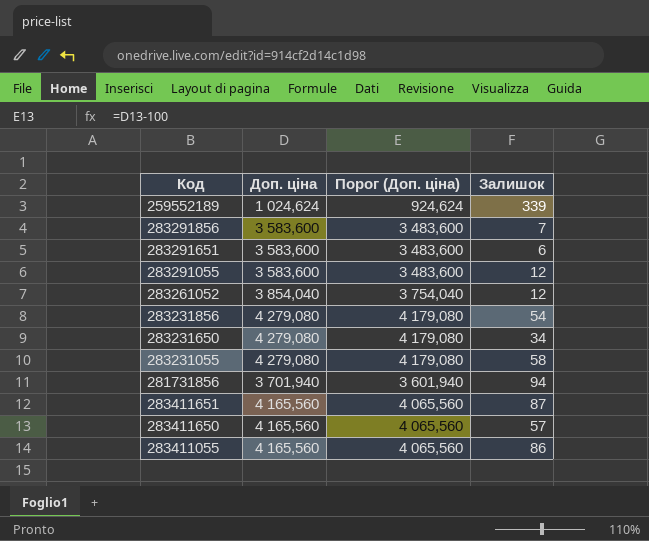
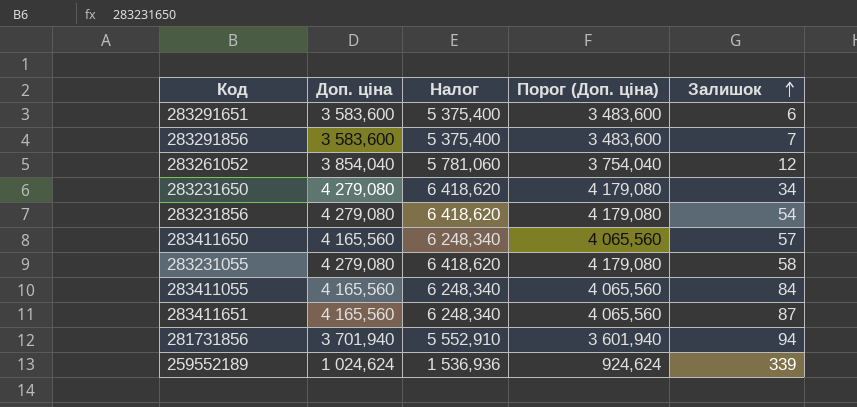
row order: none -> Залишок ascending
column Налог | formula: none -> [Доп. ціна] * 1,5
row 283291055: 3 583,600 | 3 483,600 | 12 -> none
283411055 | Залишок: 86 -> 84

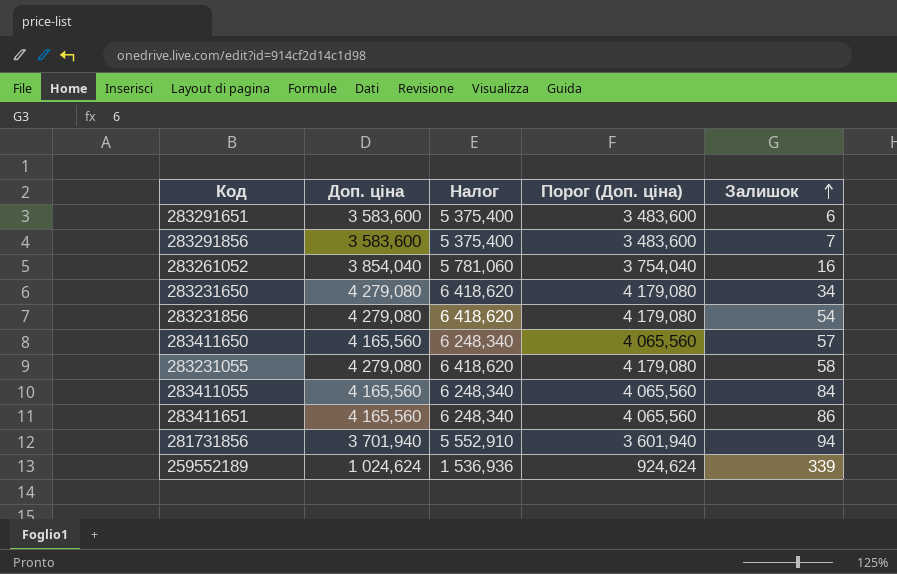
283261052 | Залишок: 12 -> 16
283411651 | Залишок: 87 -> 86

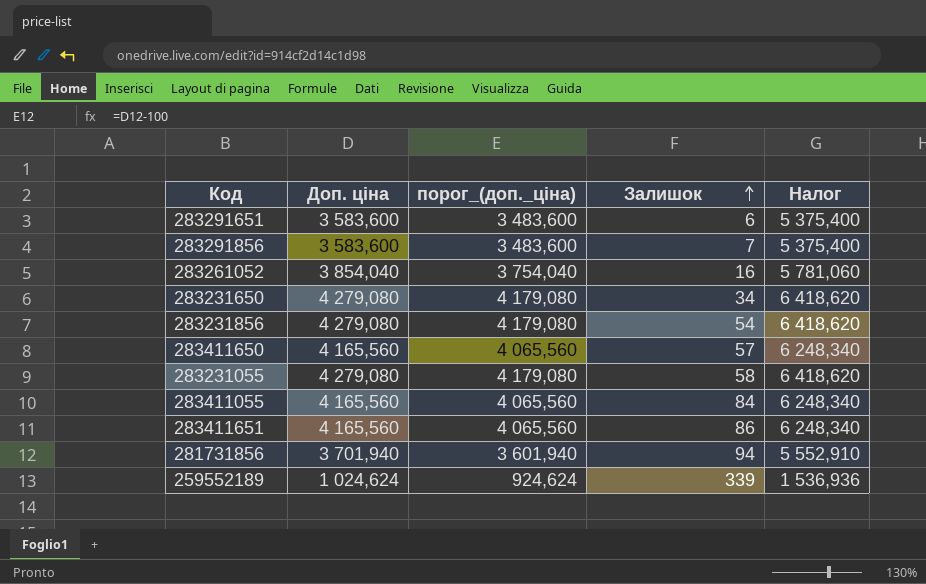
column name: Порог (Доп. ціна) -> порог_(доп._ціна)
column Налог | position: 3 -> 5

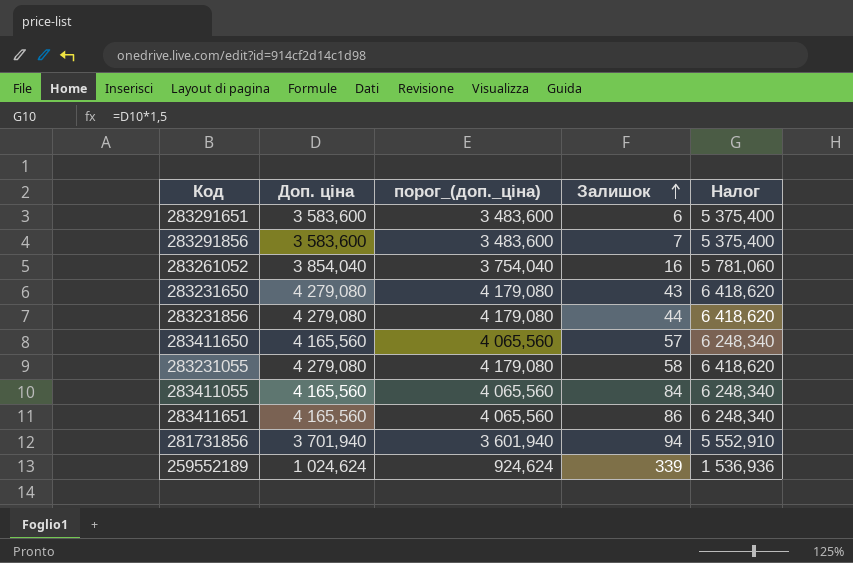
283231650 | Залишок: 34 -> 43
283231856 | Залишок: 54 -> 44

